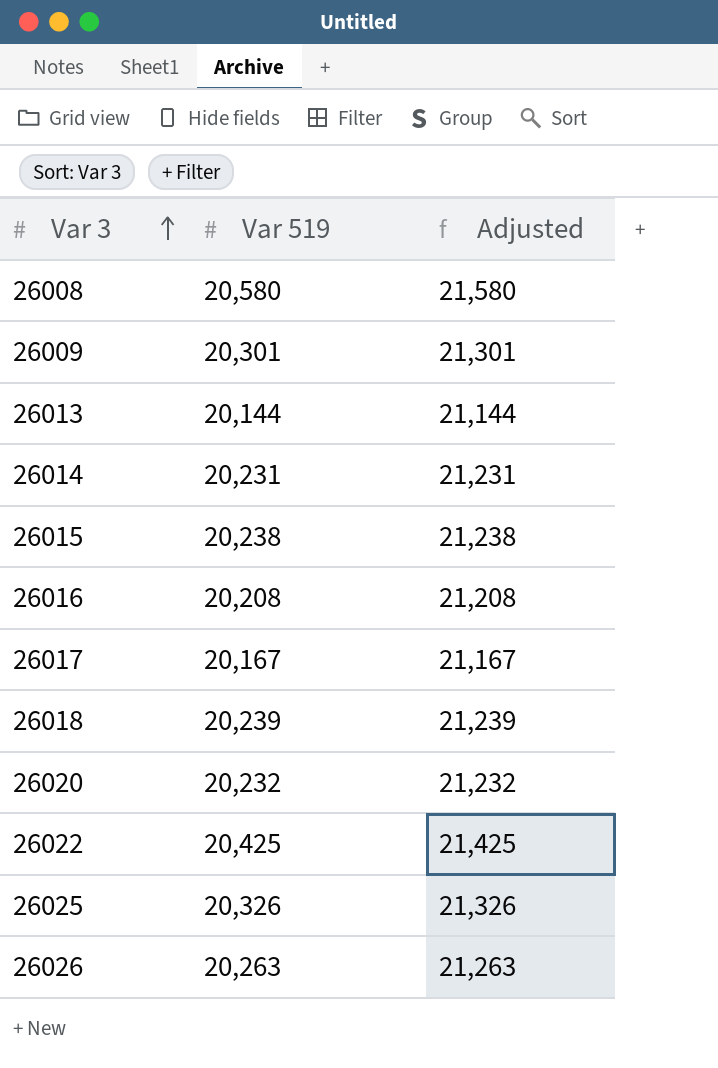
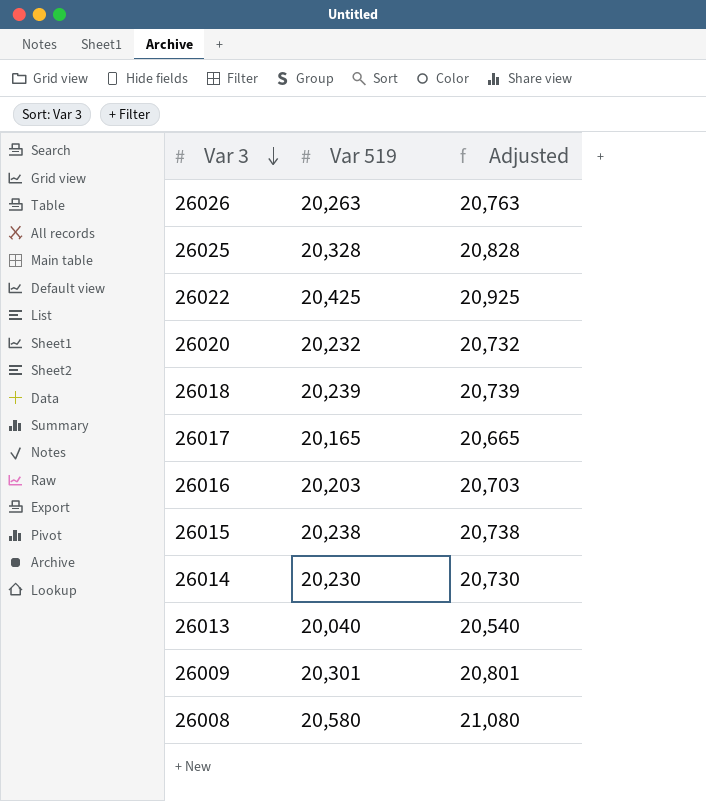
row order: Var 3 ascending -> Var 3 descending
column Adjusted | formula: [Var 519] + 1000 -> [Var 519] + 500
26025 | Var 519: 20,326 -> 20,328
26017 | Var 519: 20,167 -> 20,165
26016 | Var 519: 20,208 -> 20,203
26014 | Var 519: 20,231 -> 20,230
26013 | Var 519: 20,144 -> 20,040

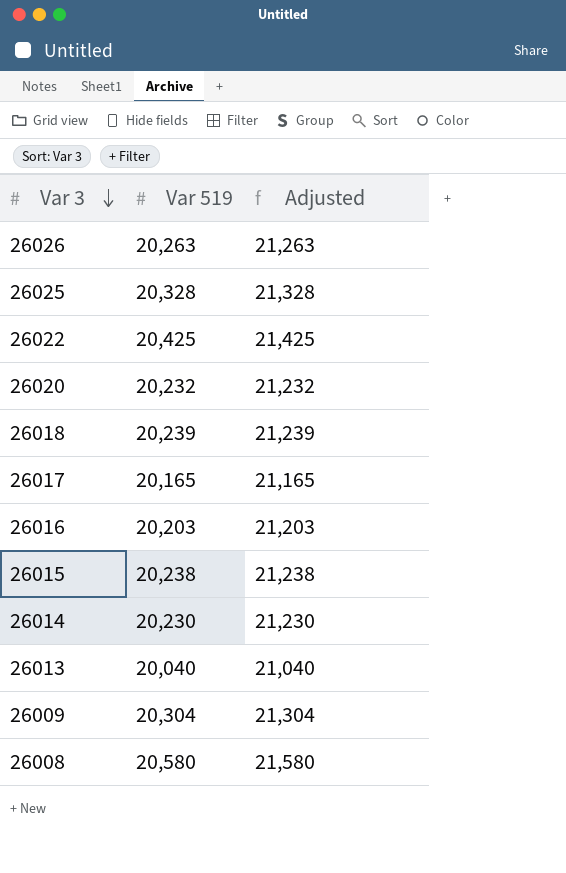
column Adjusted | formula: [Var 519] + 500 -> [Var 519] + 1000
26009 | Var 519: 20,301 -> 20,304

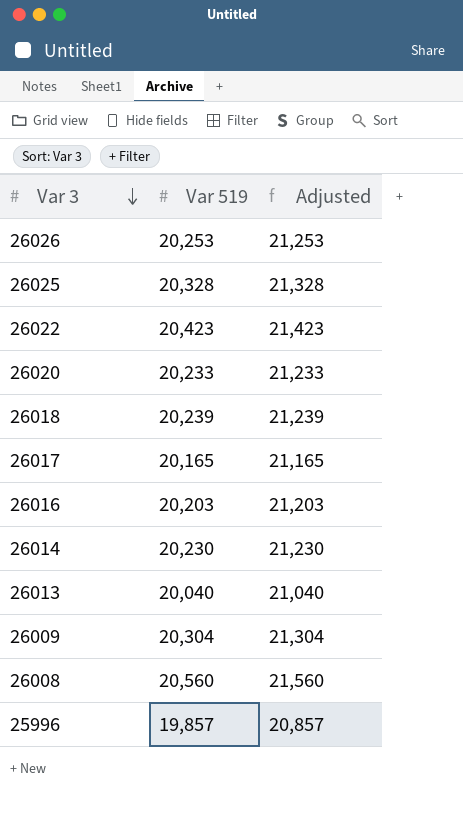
row 26015: 20,238 | 21,238 -> none
26026 | Var 519: 20,263 -> 20,253
26026 | Adjusted: 21,263 -> 21,253
26022 | Var 519: 20,425 -> 20,423
26022 | Adjusted: 21,425 -> 21,423
26020 | Var 519: 20,232 -> 20,233
26020 | Adjusted: 21,232 -> 21,233
26008 | Var 519: 20,580 -> 20,560
26008 | Adjusted: 21,580 -> 21,560
row 25996: none -> 19,857 | 20,857

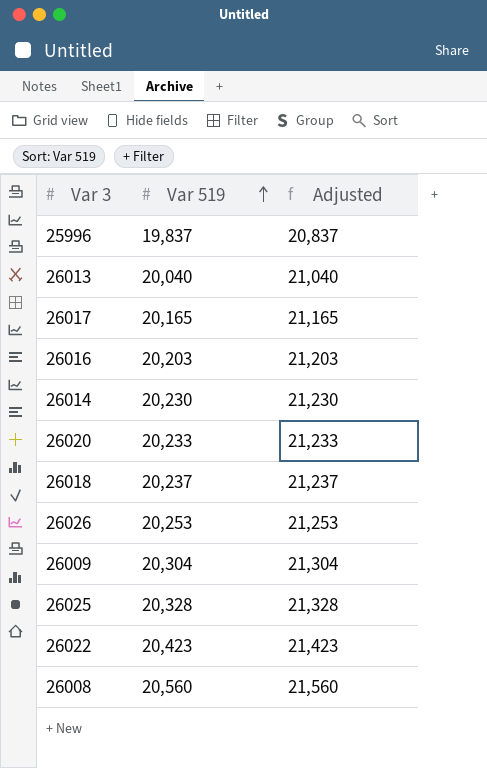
row order: Var 3 descending -> Var 519 ascending
25996 | Var 519: 19,857 -> 19,837
25996 | Adjusted: 20,857 -> 20,837
26018 | Var 519: 20,239 -> 20,237
26018 | Adjusted: 21,239 -> 21,237

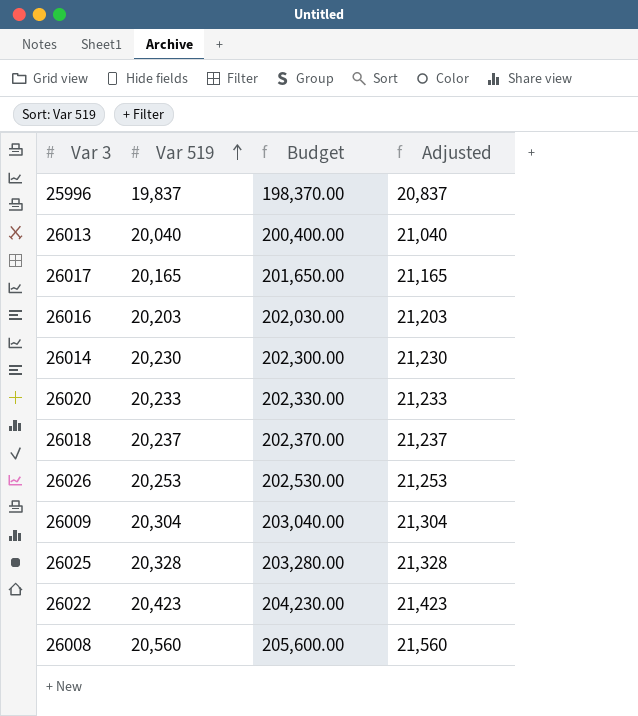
column Budget | formula: none -> [Var 519] * 10

